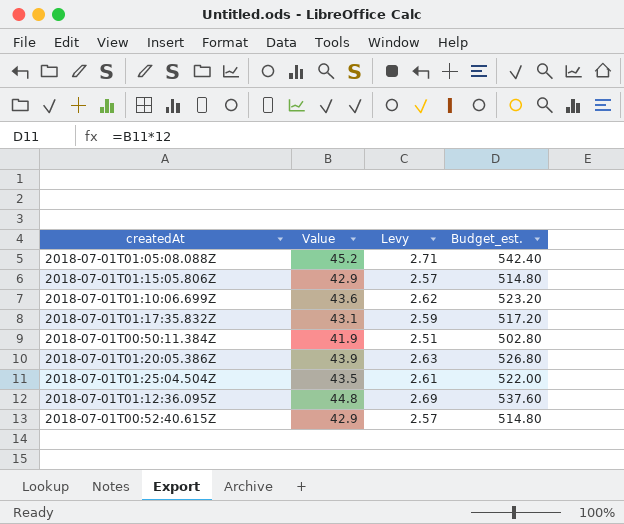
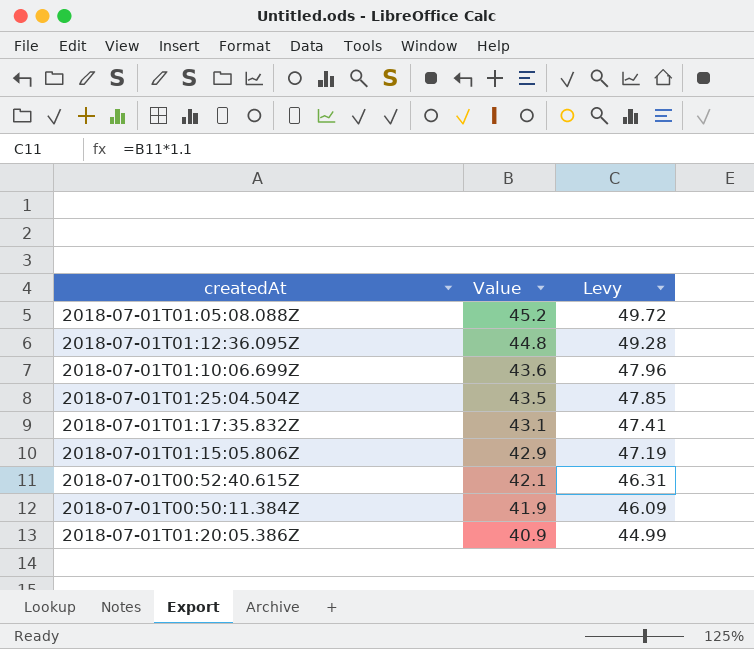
row order: none -> Value descending
column Budget_est. | formula: [Value] * 12 -> none
column Levy | formula: [Value] * 0.06 -> [Value] * 1.1
2018-07-01T00:52:40.615Z | Value: 42.9 -> 42.1
2018-07-01T01:20:05.386Z | Value: 43.9 -> 40.9

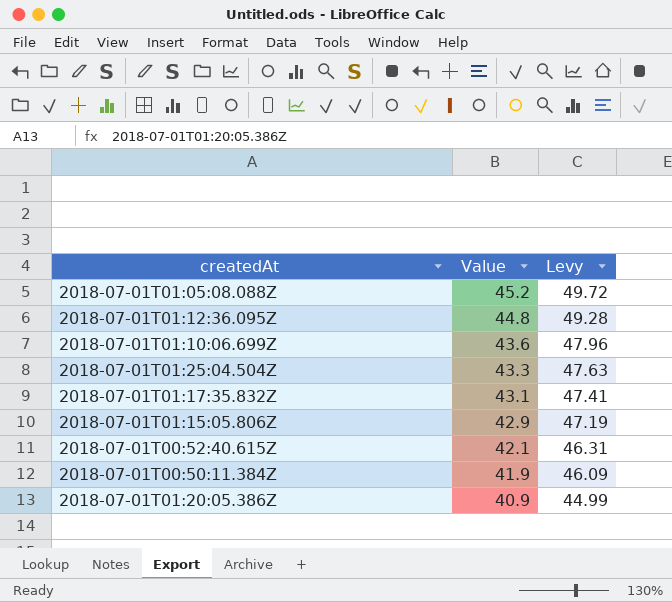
2018-07-01T01:25:04.504Z | Value: 43.5 -> 43.3
2018-07-01T01:25:04.504Z | Levy: 47.85 -> 47.63

